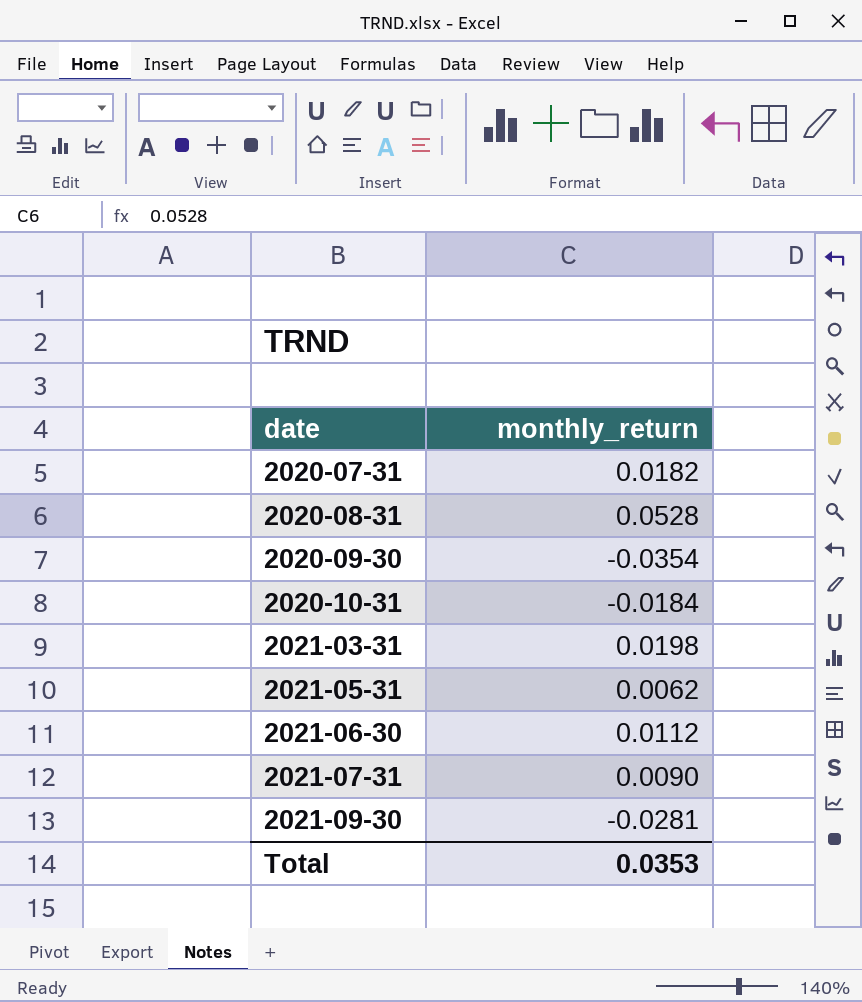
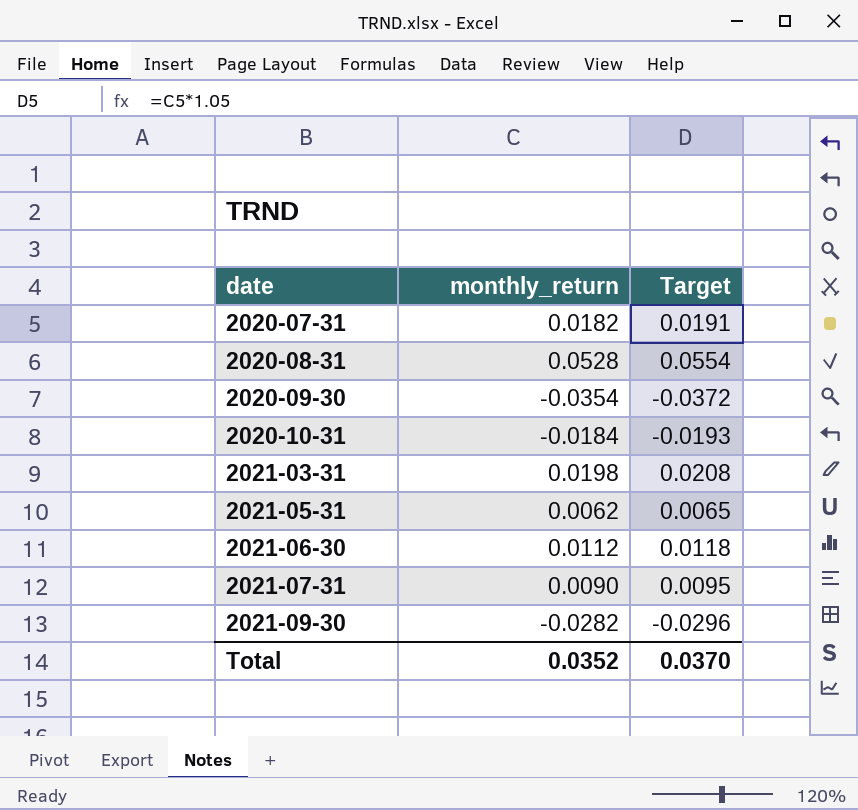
column Target | formula: none -> [monthly_return] * 1.05
2021-09-30 | monthly_return: -0.0281 -> -0.0282
Total | monthly_return: 0.0353 -> 0.0352

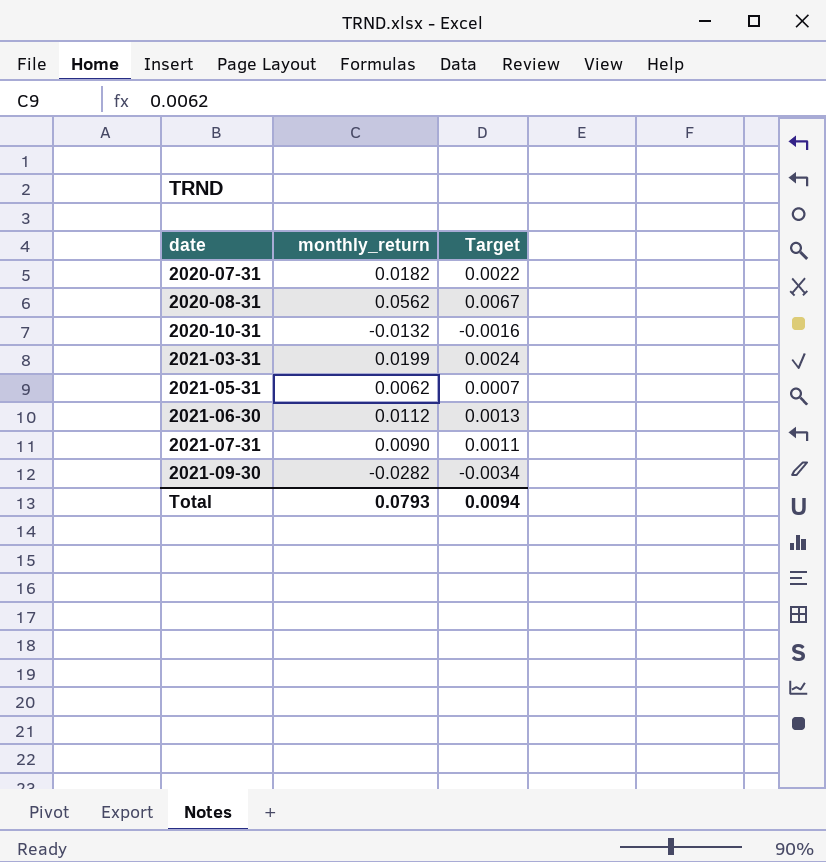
column Target | formula: [monthly_return] * 1.05 -> [monthly_return] * 0.12
row 2020-09-30: -0.0354 | -0.0372 -> none
2020-08-31 | monthly_return: 0.0528 -> 0.0562
2020-10-31 | monthly_return: -0.0184 -> -0.0132
2021-03-31 | monthly_return: 0.0198 -> 0.0199
Total | monthly_return: 0.0352 -> 0.0793
Total | Target: 0.0370 -> 0.0094

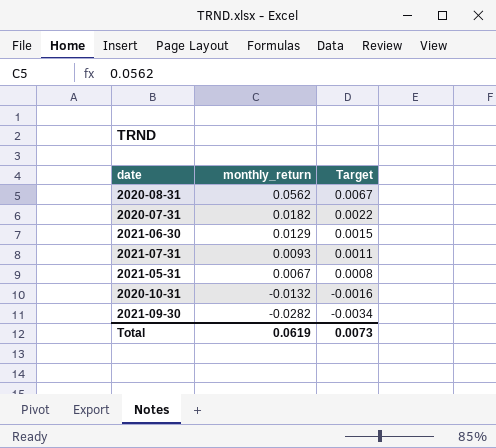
row order: date ascending -> monthly_return descending
row 2021-03-31: 0.0199 | 0.0024 -> none
2021-06-30 | monthly_return: 0.0112 -> 0.0129
2021-06-30 | Target: 0.0013 -> 0.0015
2021-07-31 | monthly_return: 0.0090 -> 0.0093
2021-05-31 | monthly_return: 0.0062 -> 0.0067
2021-05-31 | Target: 0.0007 -> 0.0008
Total | monthly_return: 0.0793 -> 0.0619
Total | Target: 0.0094 -> 0.0073

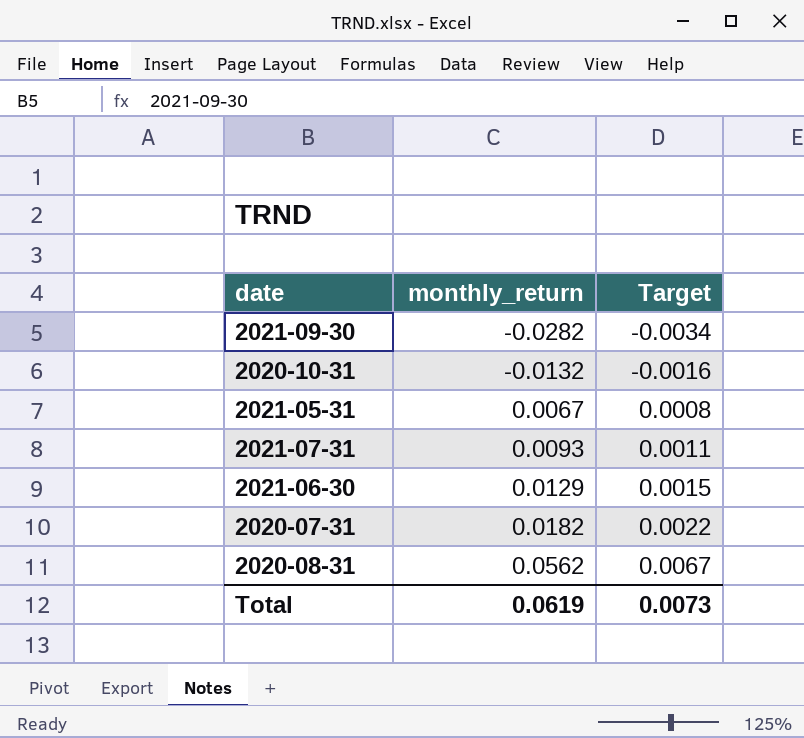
row order: monthly_return descending -> monthly_return ascending

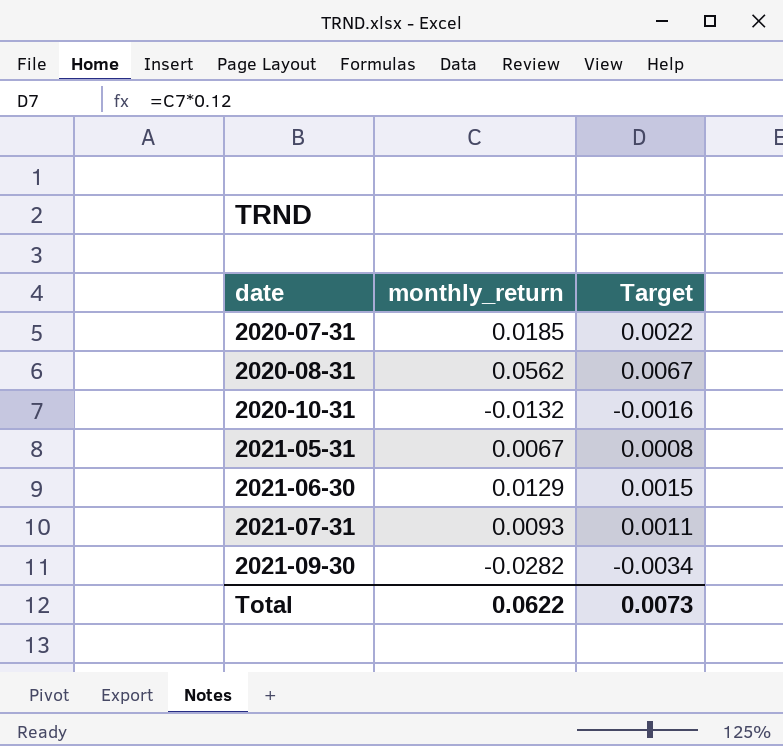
row order: monthly_return ascending -> date ascending
2020-07-31 | monthly_return: 0.0182 -> 0.0185
Total | monthly_return: 0.0619 -> 0.0622

